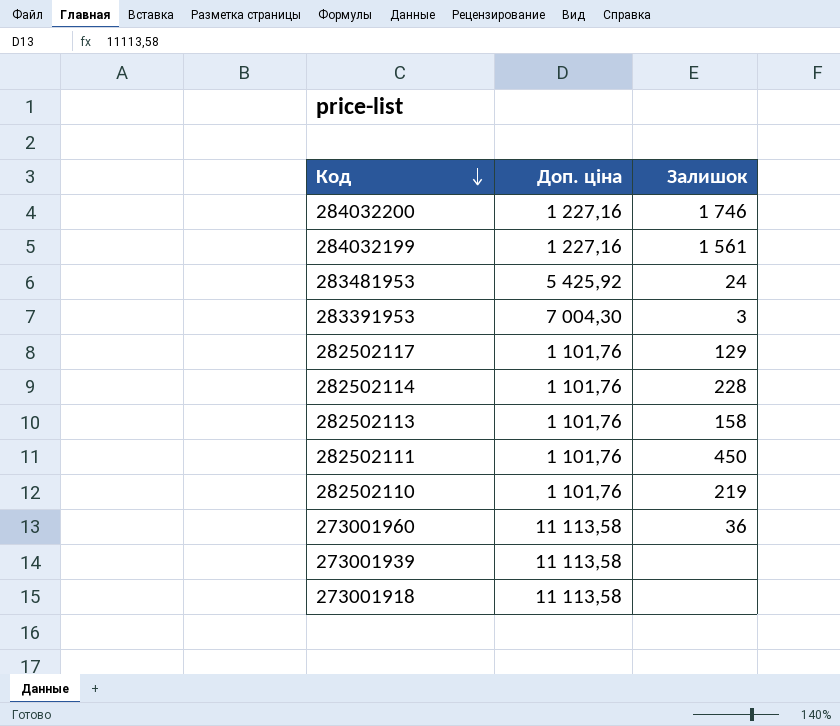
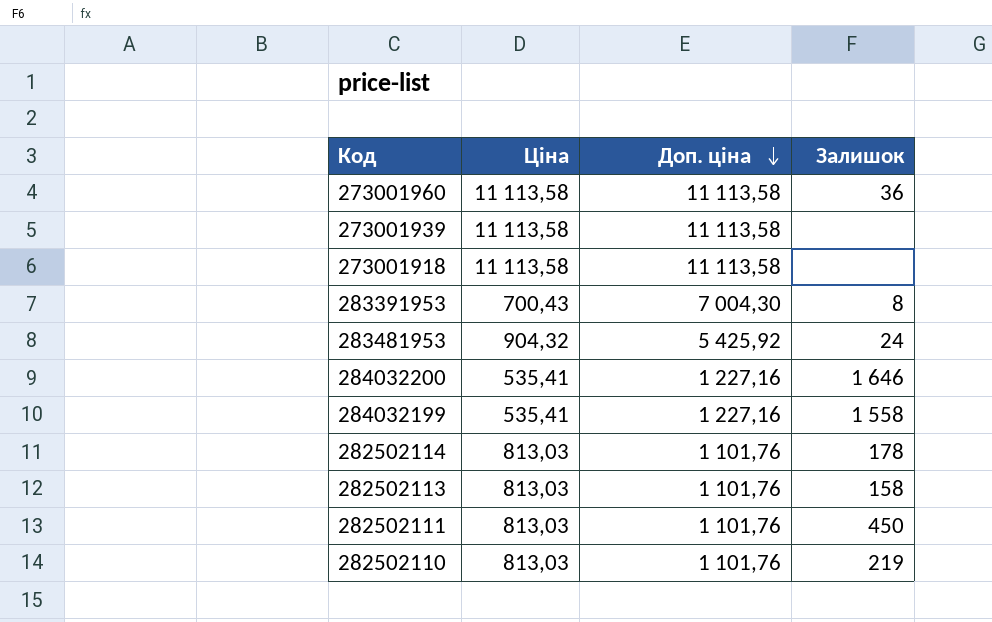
row order: Код descending -> Доп. ціна descending
column Ціна | position: none -> 2
row 282502117: 1 101,76 | 129 -> none
283391953 | Залишок: 3 -> 8
284032200 | Залишок: 1 746 -> 1 646
284032199 | Залишок: 1 561 -> 1 558
282502114 | Залишок: 228 -> 178

